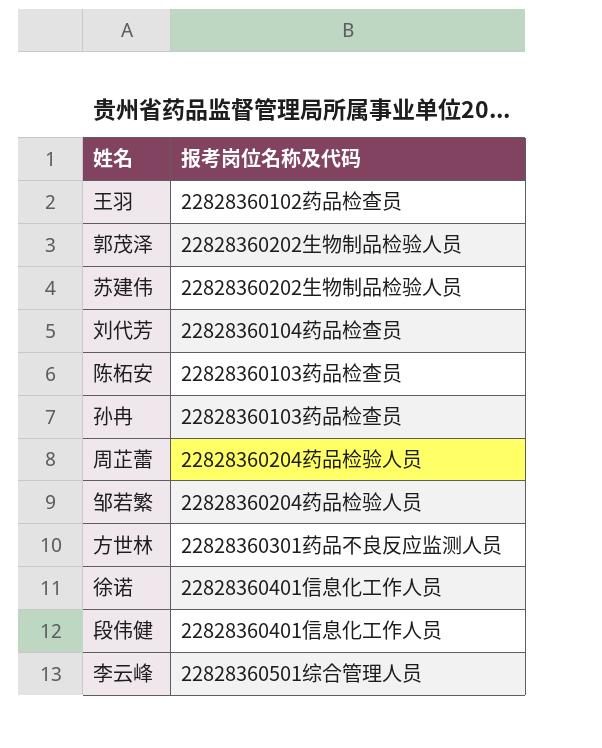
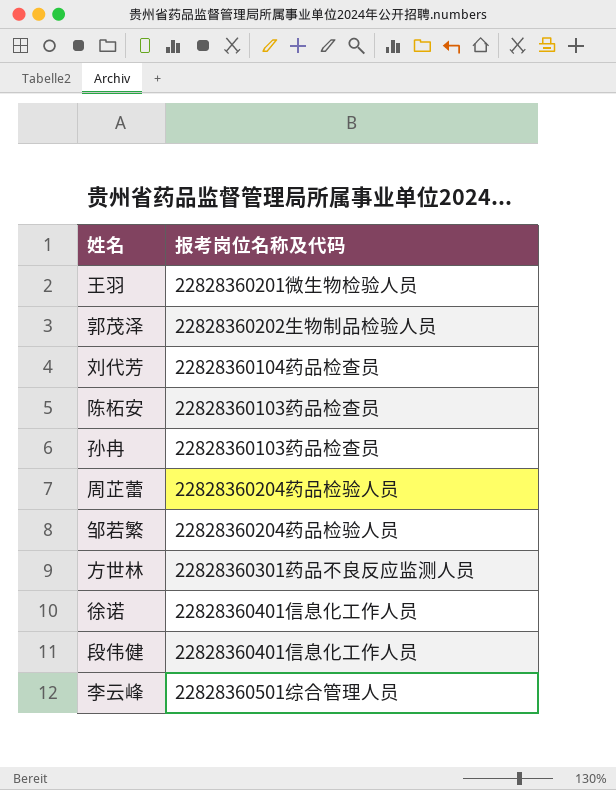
row 苏建伟: 22828360202生物制品检验人员 -> none
王羽 | 报考岗位名称及代码: 22828360102药品检查员 -> 22828360201微生物检验人员

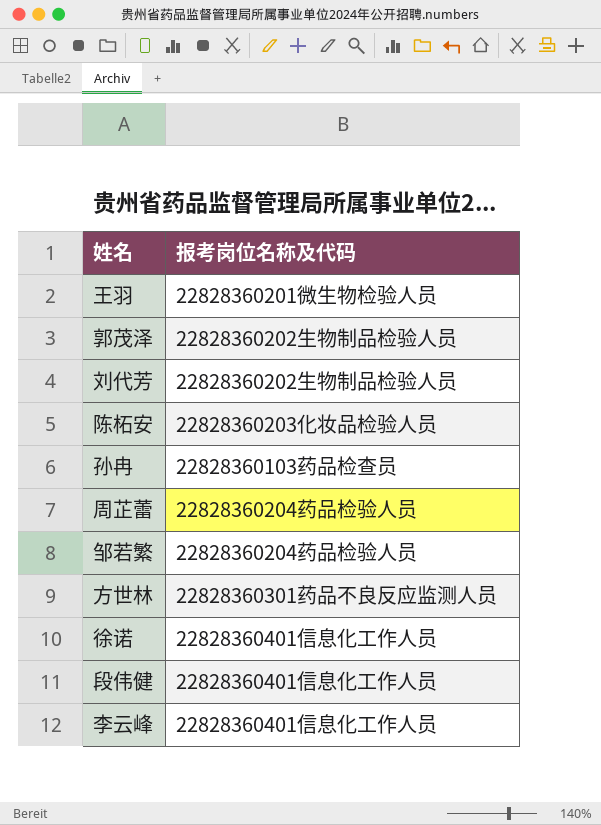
刘代芳 | 报考岗位名称及代码: 22828360104药品检查员 -> 22828360202生物制品检验人员
陈柘安 | 报考岗位名称及代码: 22828360103药品检查员 -> 22828360203化妆品检验人员
李云峰 | 报考岗位名称及代码: 22828360501综合管理人员 -> 22828360401信息化工作人员

